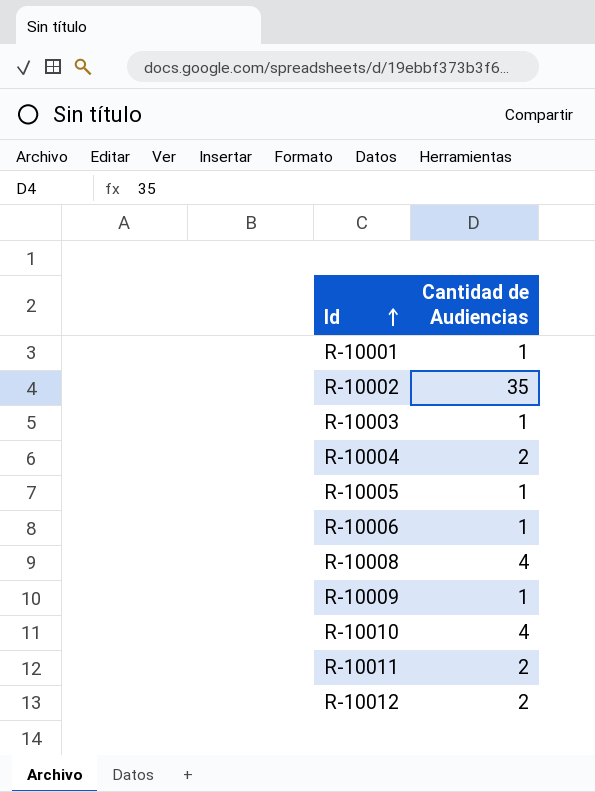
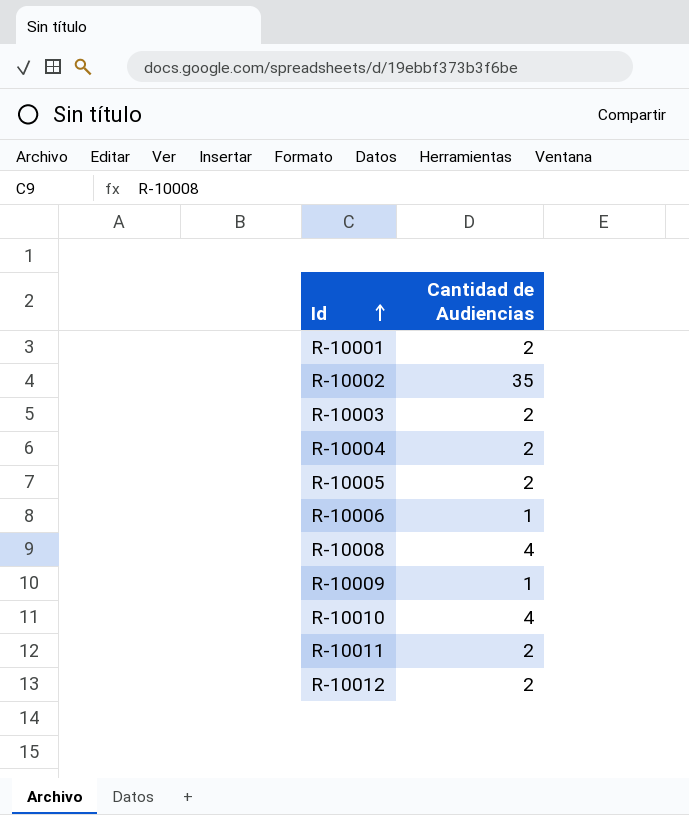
R-10001 | Cantidad de Audiencias: 1 -> 2
R-10003 | Cantidad de Audiencias: 1 -> 2
R-10005 | Cantidad de Audiencias: 1 -> 2

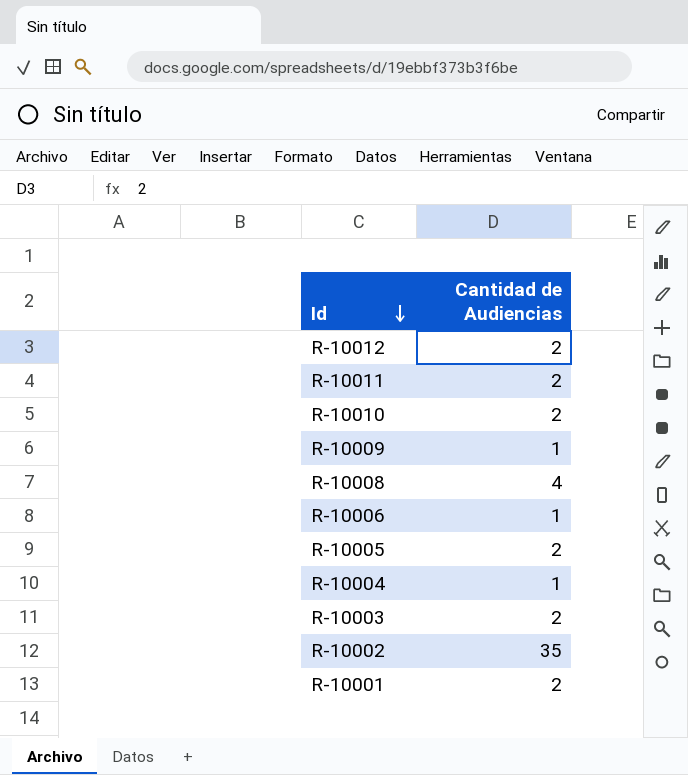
row order: Id ascending -> Id descending
R-10010 | Cantidad de Audiencias: 4 -> 2
R-10004 | Cantidad de Audiencias: 2 -> 1

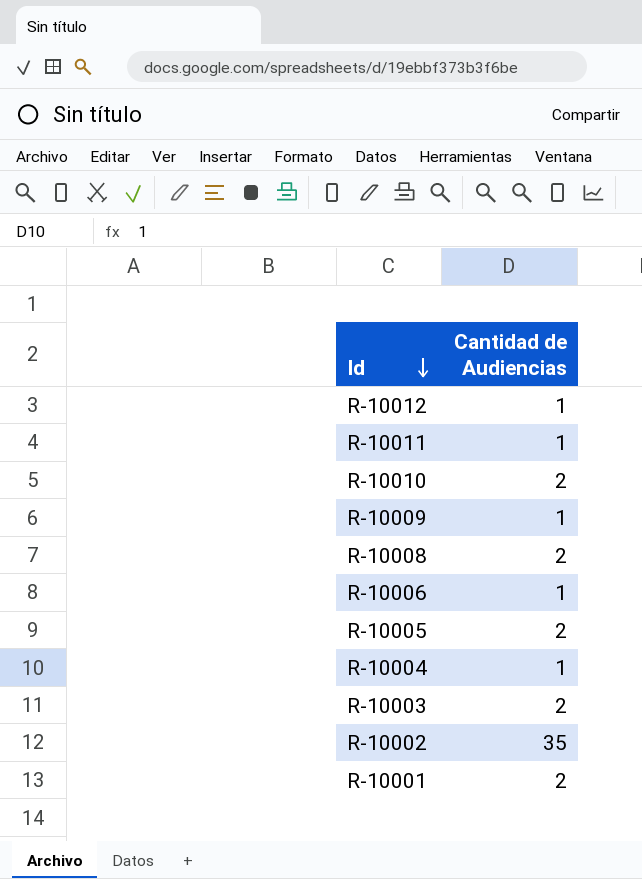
R-10012 | Cantidad de Audiencias: 2 -> 1
R-10011 | Cantidad de Audiencias: 2 -> 1
R-10008 | Cantidad de Audiencias: 4 -> 2

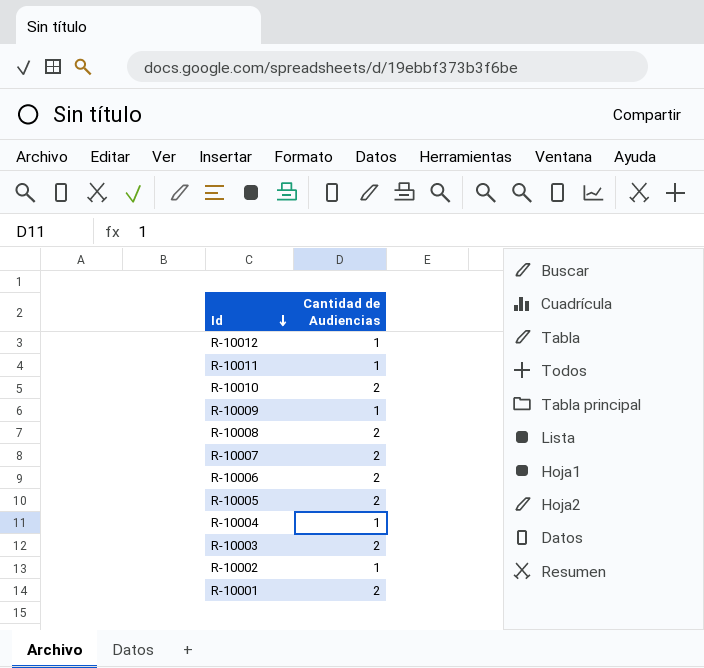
row R-10007: none -> 2
R-10006 | Cantidad de Audiencias: 1 -> 2
R-10002 | Cantidad de Audiencias: 35 -> 1

